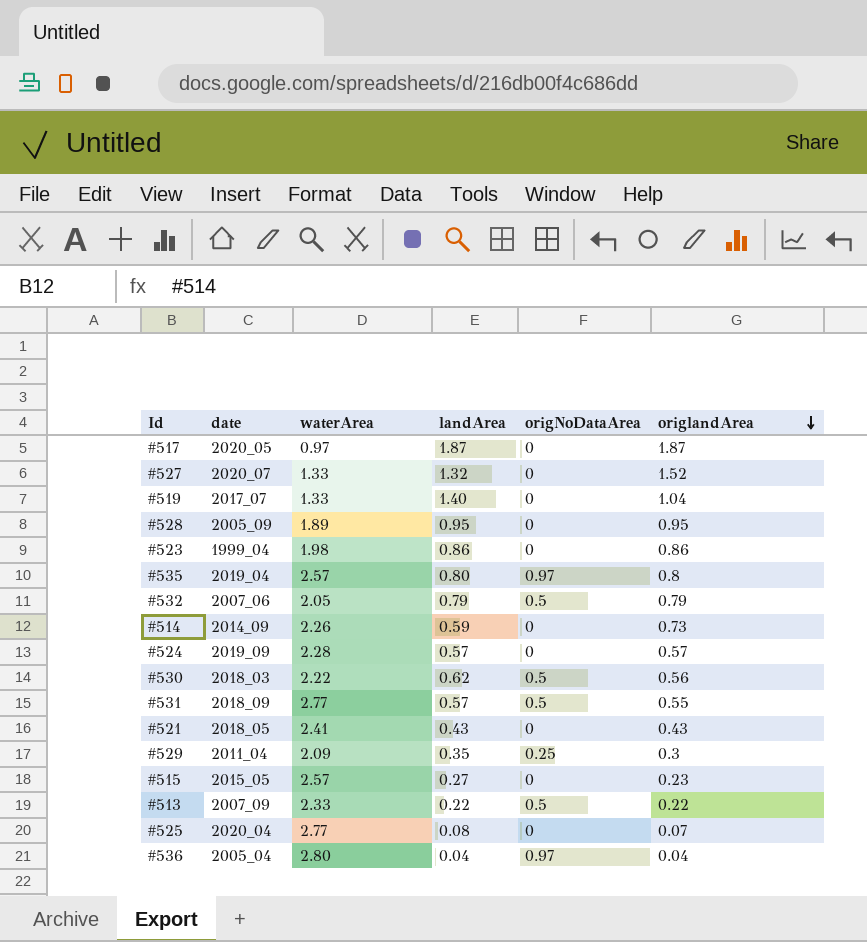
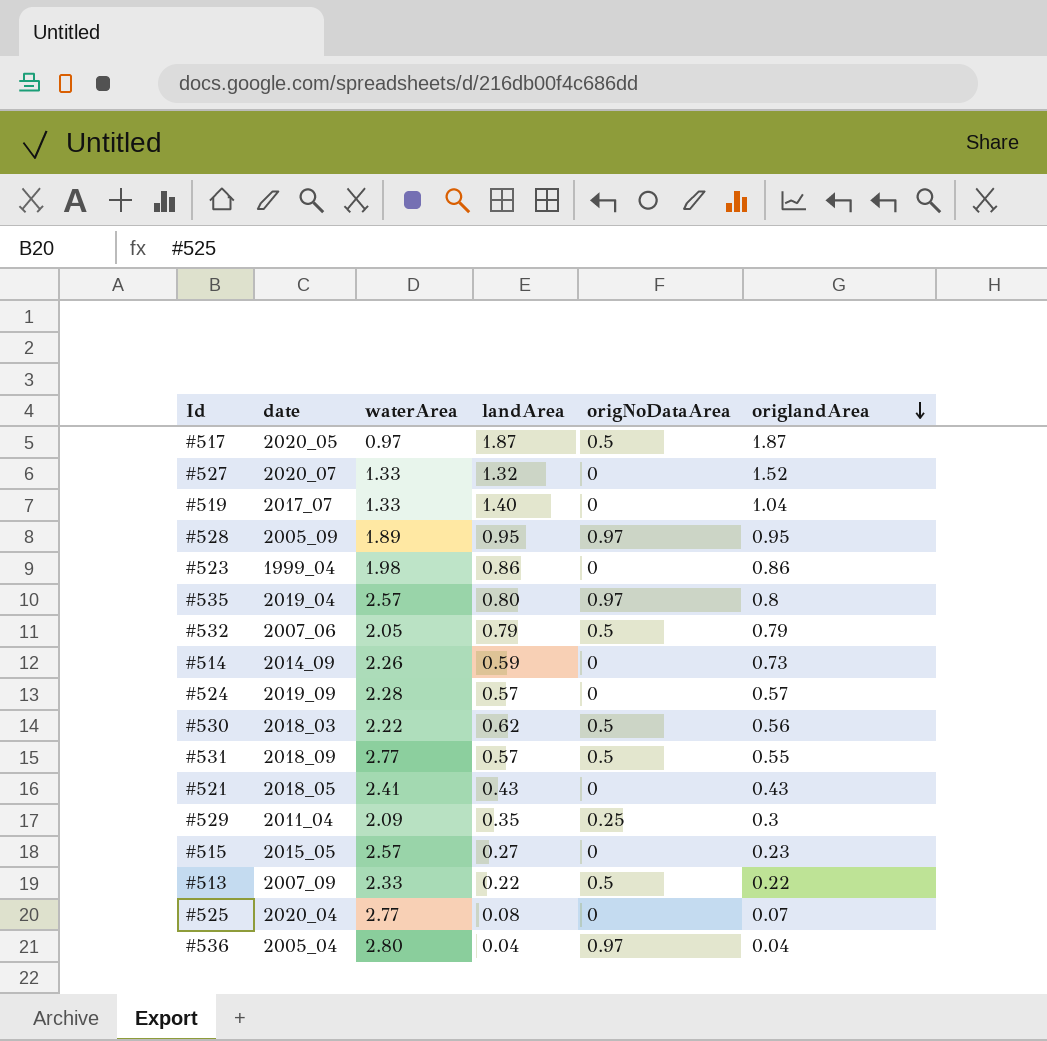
#517 | origNoDataArea: 0 -> 0.5
#528 | origNoDataArea: 0 -> 0.97

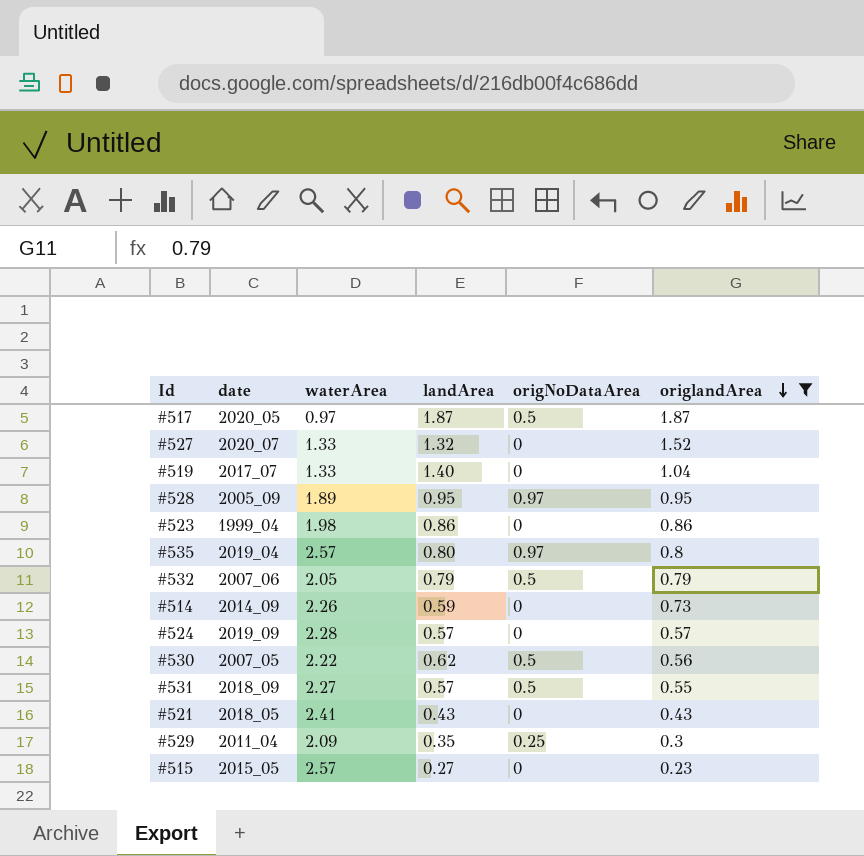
filter: none -> origlandArea >= 0.23
#530 | date: 2018_03 -> 2007_05
#531 | waterArea: 2.77 -> 2.27

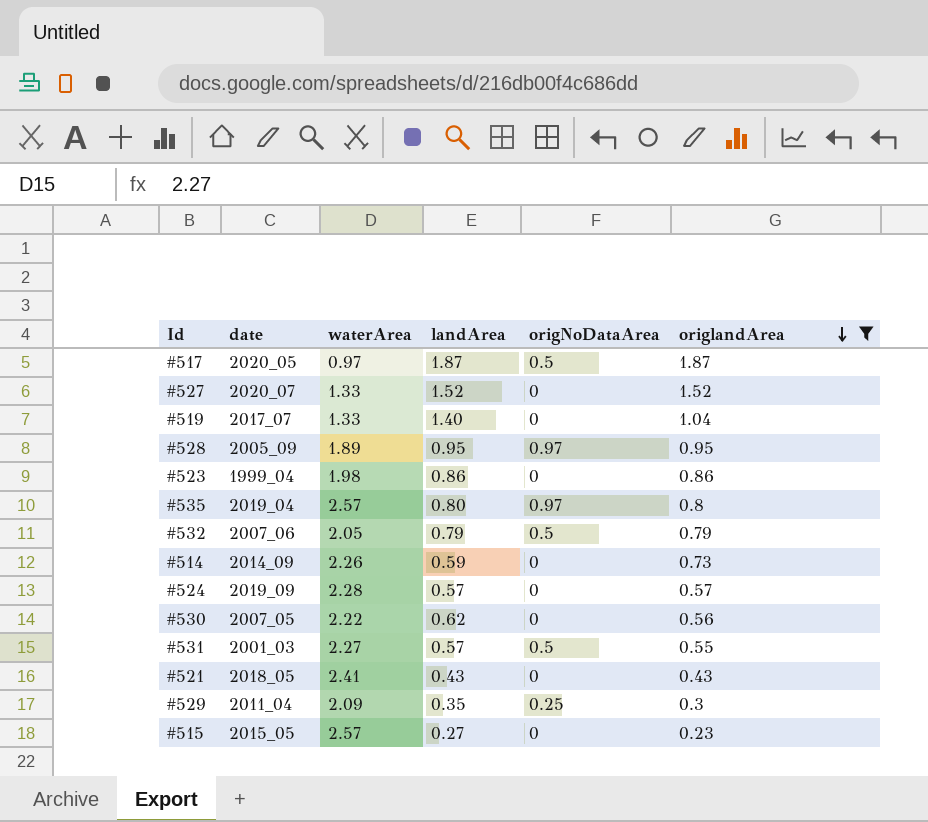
#527 | landArea: 1.32 -> 1.52
#530 | origNoDataArea: 0.5 -> 0
#531 | date: 2018_09 -> 2001_03

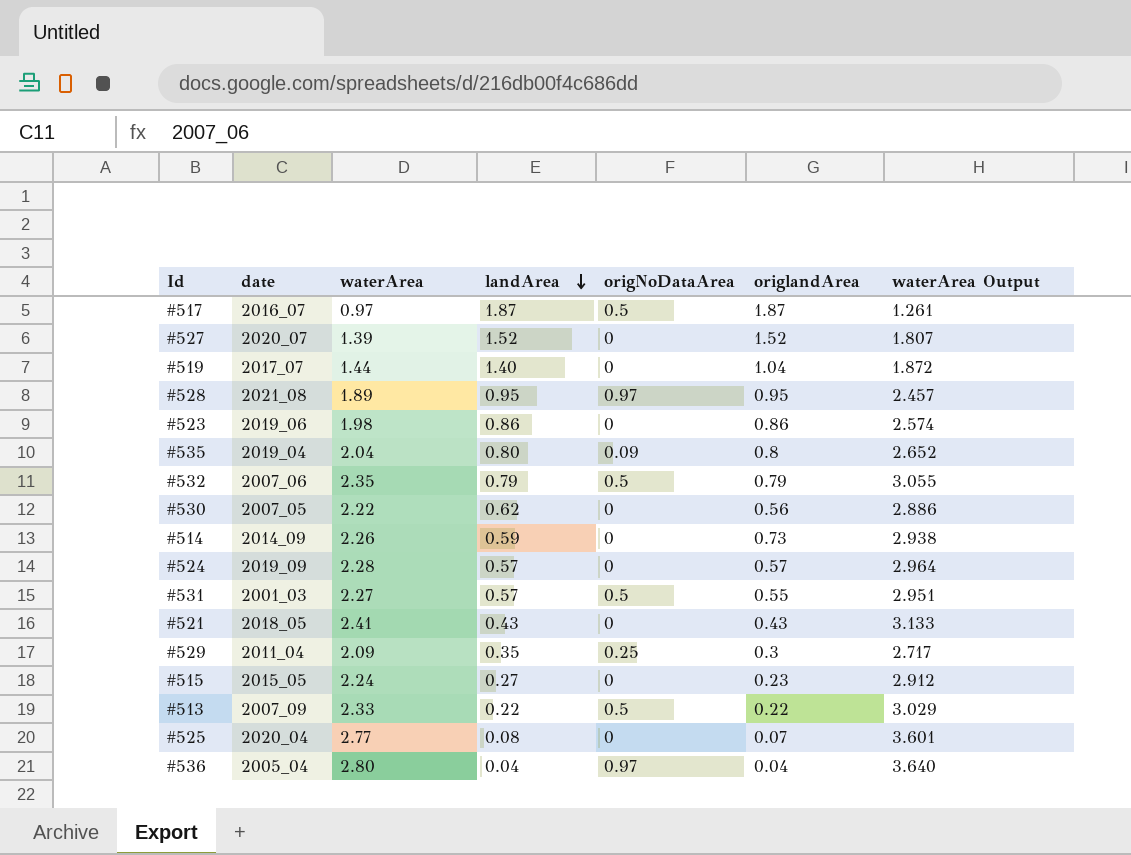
filter: origlandArea >= 0.23 -> none
row order: origlandArea descending -> landArea descending
column waterArea Output | formula: none -> [waterArea] * 1.3
#517 | date: 2020_05 -> 2016_07
#527 | waterArea: 1.33 -> 1.39
#519 | waterArea: 1.33 -> 1.44
#528 | date: 2005_09 -> 2021_08
#523 | date: 1999_04 -> 2019_06
#535 | waterArea: 2.57 -> 2.04
#535 | origNoDataArea: 0.97 -> 0.09
#532 | waterArea: 2.05 -> 2.35
#515 | waterArea: 2.57 -> 2.24

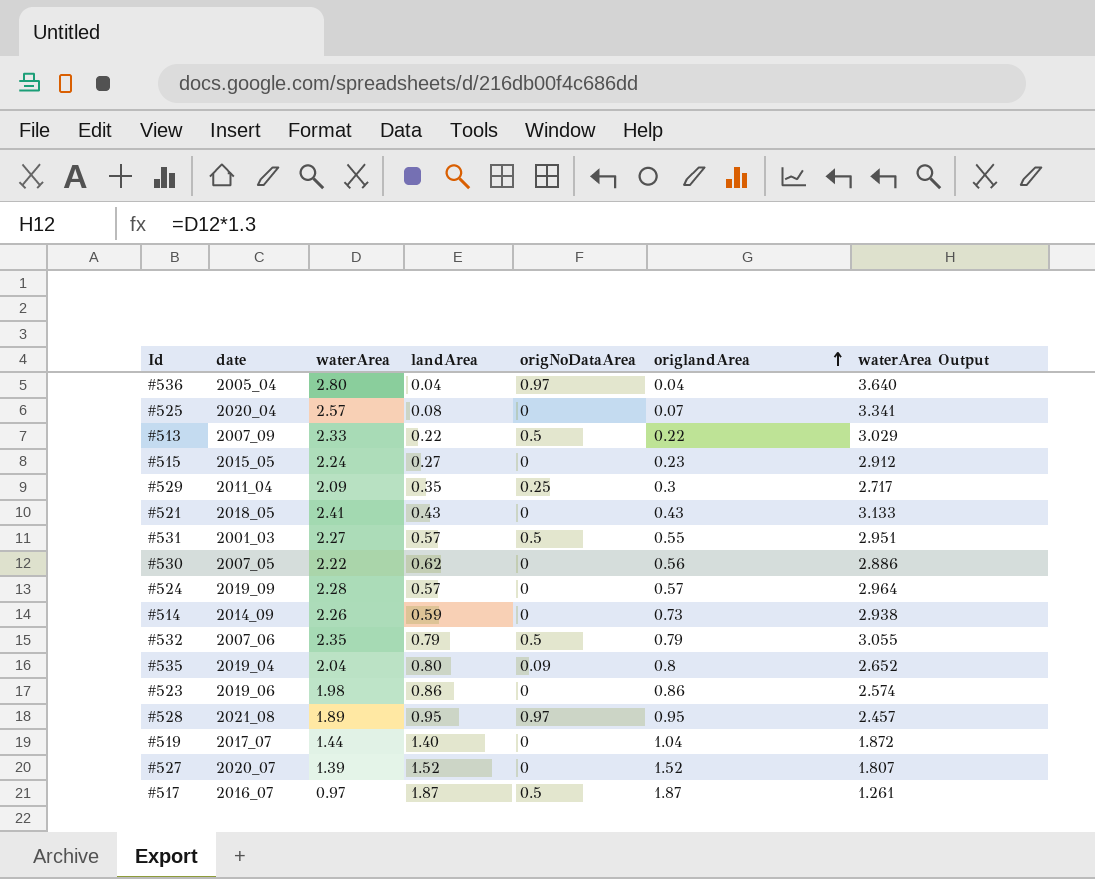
row order: landArea descending -> origlandArea ascending
#525 | waterArea: 2.77 -> 2.57
#525 | waterArea Output: 3.601 -> 3.341

